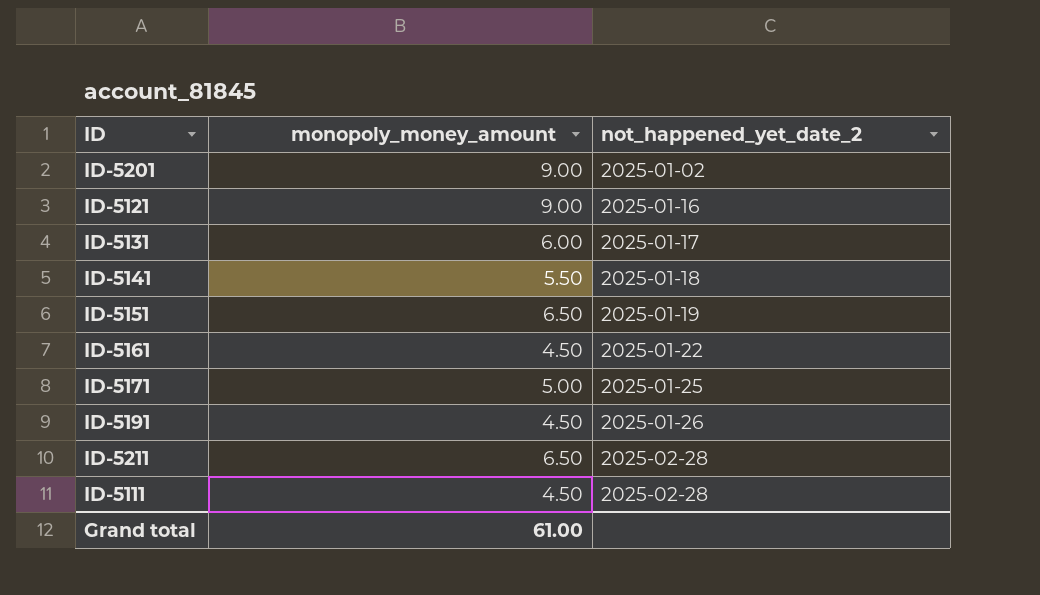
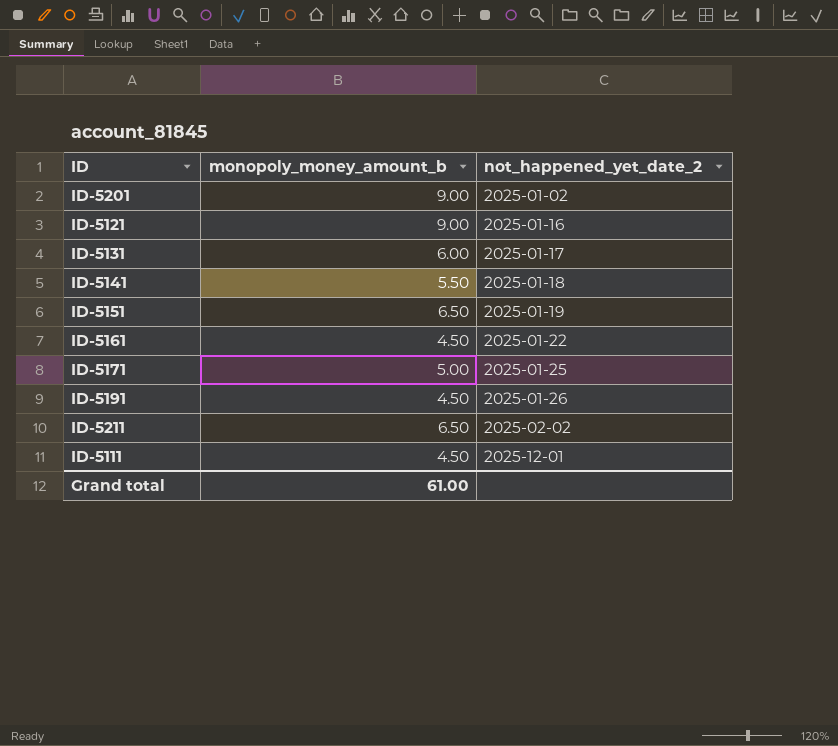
column name: monopoly_money_amount -> monopoly_money_amount_b
ID-5211 | not_happened_yet_date_2: 2025-02-28 -> 2025-02-02
ID-5111 | not_happened_yet_date_2: 2025-02-28 -> 2025-12-01

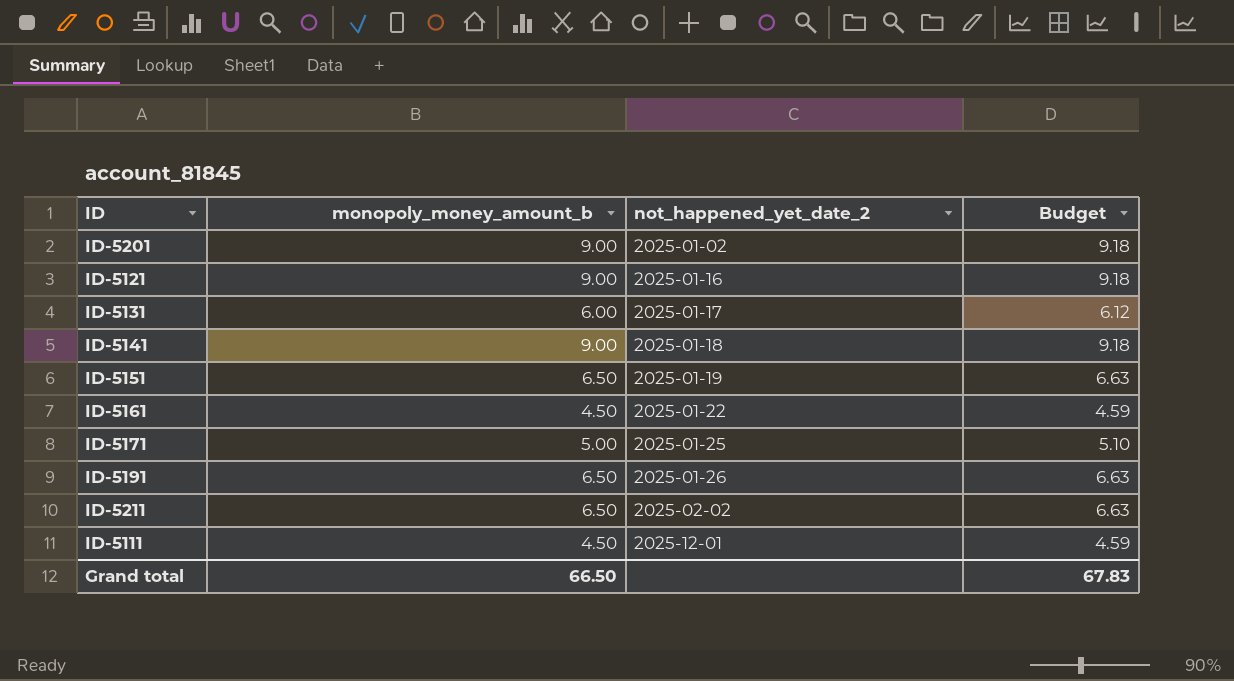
column Budget | formula: none -> [monopoly_money_amount_b] * 1.02
ID-5141 | monopoly_money_amount_b: 5.50 -> 9.00
ID-5191 | monopoly_money_amount_b: 4.50 -> 6.50
Grand total | monopoly_money_amount_b: 61.00 -> 66.50

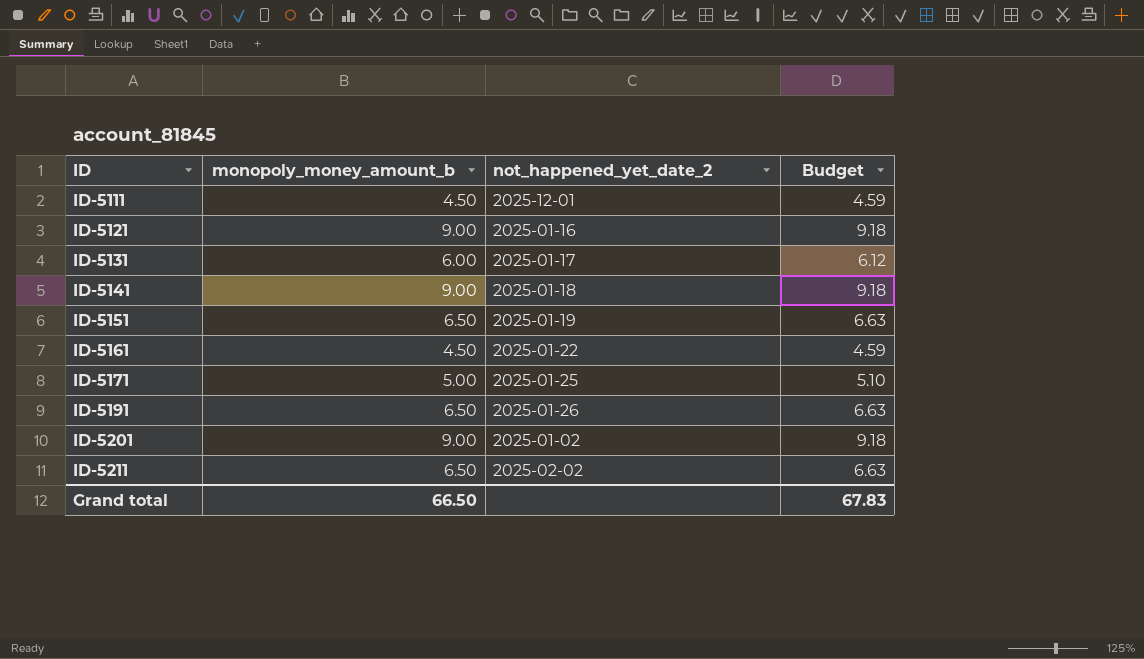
row order: not_happened_yet_date_2 ascending -> ID ascending

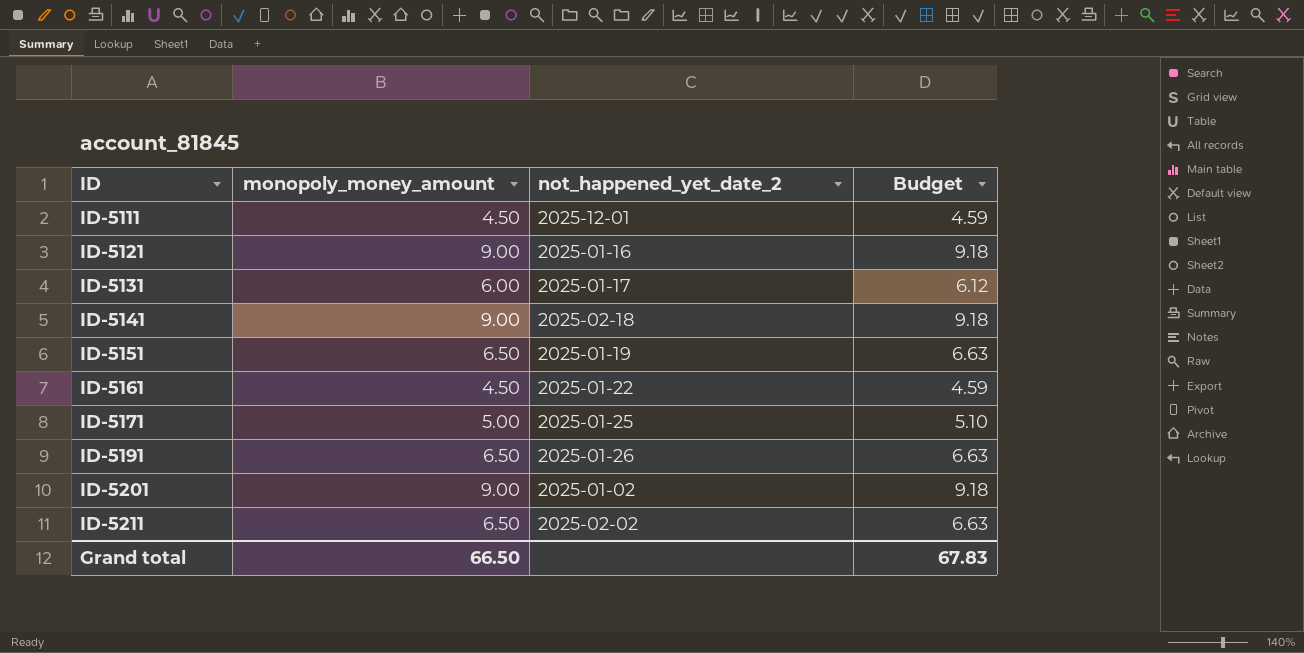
column name: monopoly_money_amount_b -> monopoly_money_amount
ID-5141 | not_happened_yet_date_2: 2025-01-18 -> 2025-02-18

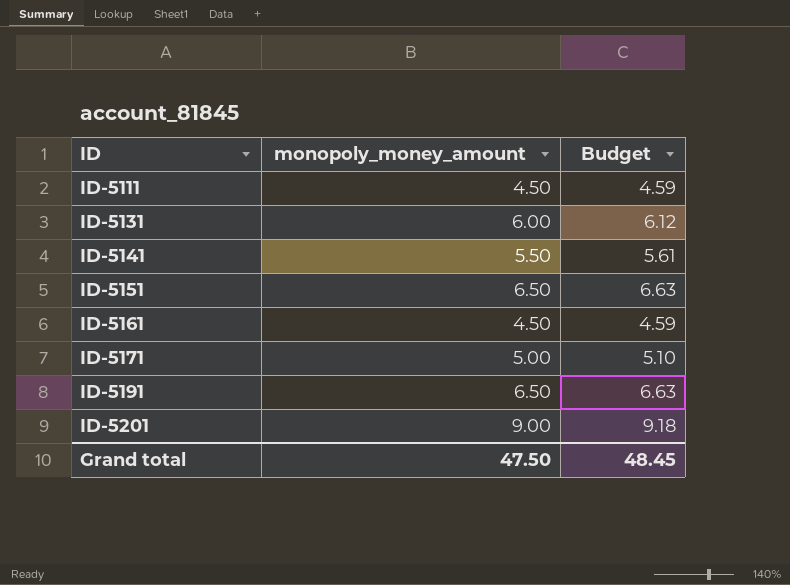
column not_happened_yet_date_2 | position: 3 -> none
row ID-5121: 9.00 | 2025-01-16 | 9.18 -> none
row ID-5211: 6.50 | 2025-02-02 | 6.63 -> none
ID-5141 | monopoly_money_amount: 9.00 -> 5.50
ID-5141 | Budget: 9.18 -> 5.61
Grand total | monopoly_money_amount: 66.50 -> 47.50
Grand total | Budget: 67.83 -> 48.45

